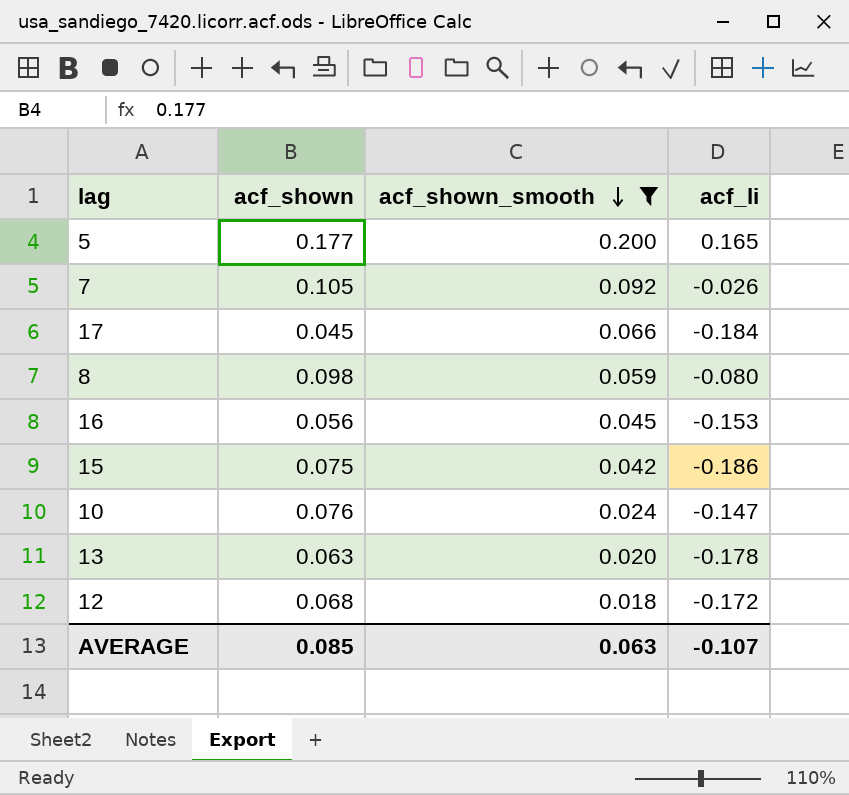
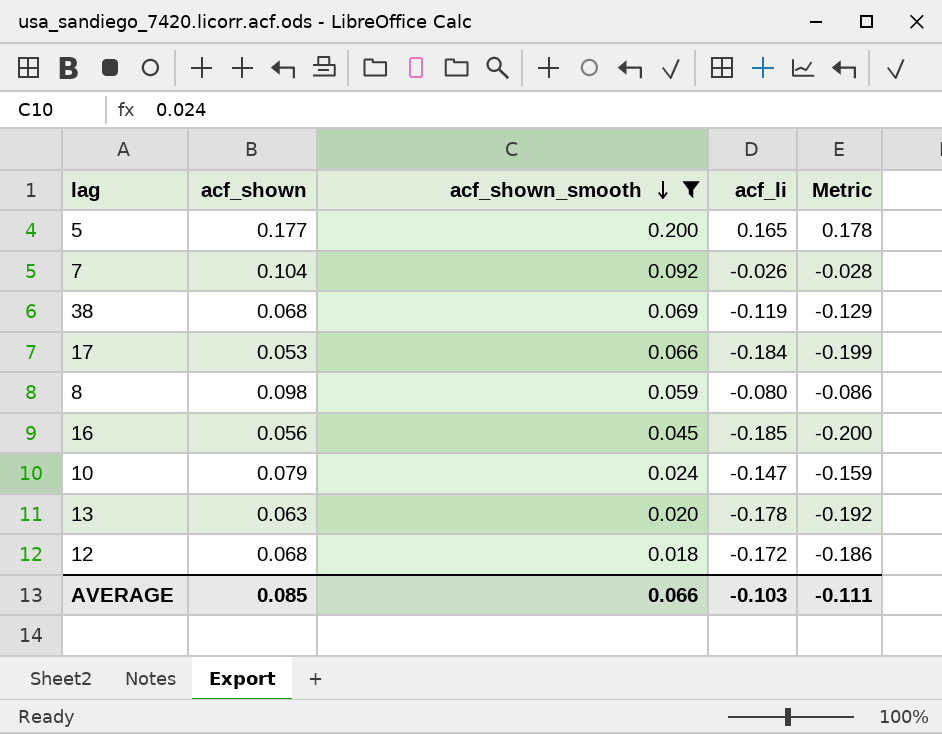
column Metric | formula: none -> [acf_li] * 1.08
row 15: 0.075 | 0.042 | -0.186 -> none
7 | acf_shown: 0.105 -> 0.104
row 38: none -> 0.068 | 0.069 | -0.119 | -0.129
17 | acf_shown: 0.045 -> 0.053
16 | acf_li: -0.153 -> -0.185
10 | acf_shown: 0.076 -> 0.079
AVERAGE | acf_shown_smooth: 0.063 -> 0.066
AVERAGE | acf_li: -0.107 -> -0.103

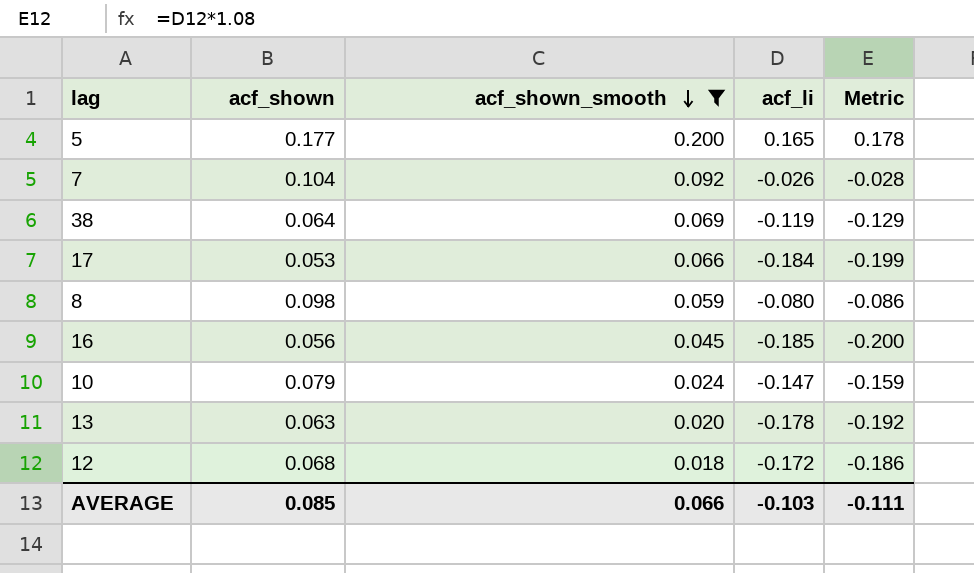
38 | acf_shown: 0.068 -> 0.064

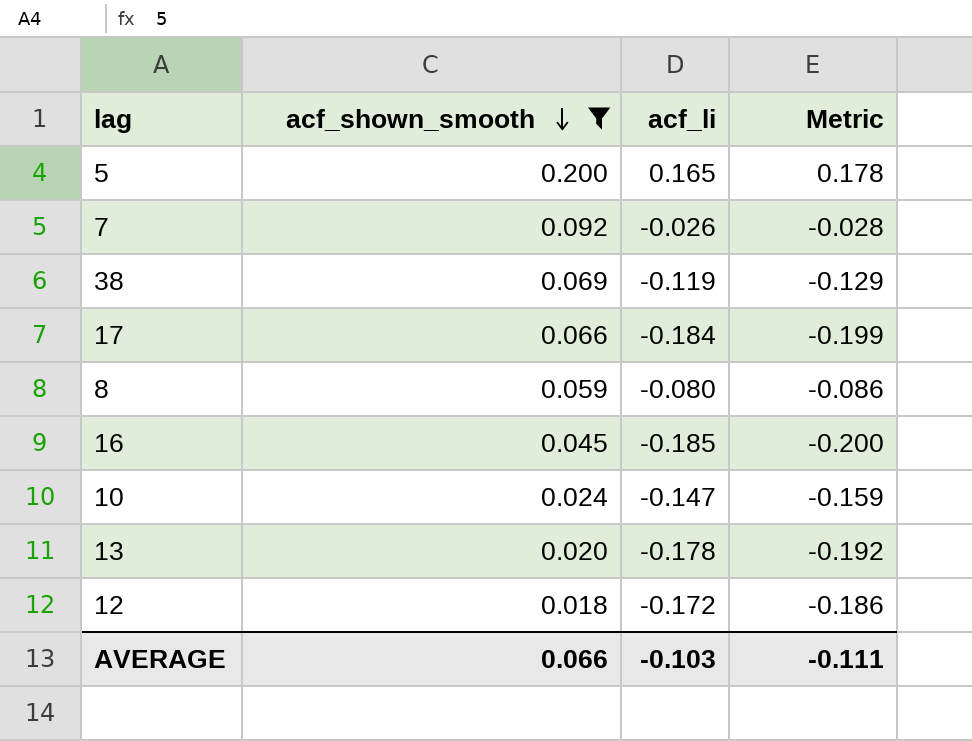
column acf_shown | position: 2 -> none

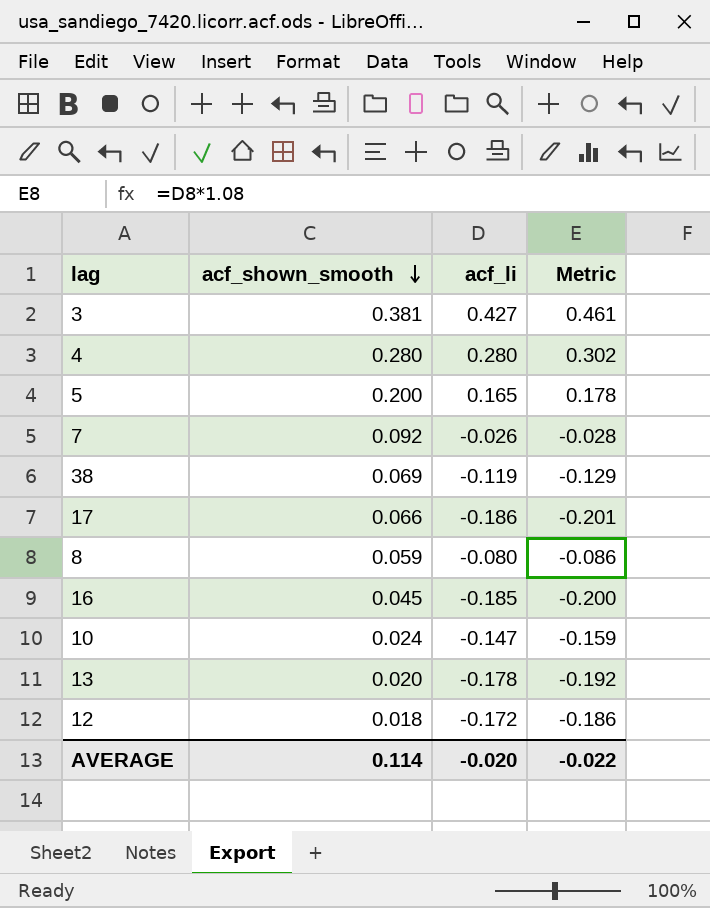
filter: acf_shown_smooth <= 0.200 -> none
17 | acf_li: -0.184 -> -0.186
17 | Metric: -0.199 -> -0.201
AVERAGE | acf_shown_smooth: 0.066 -> 0.114
AVERAGE | acf_li: -0.103 -> -0.020
AVERAGE | Metric: -0.111 -> -0.022

